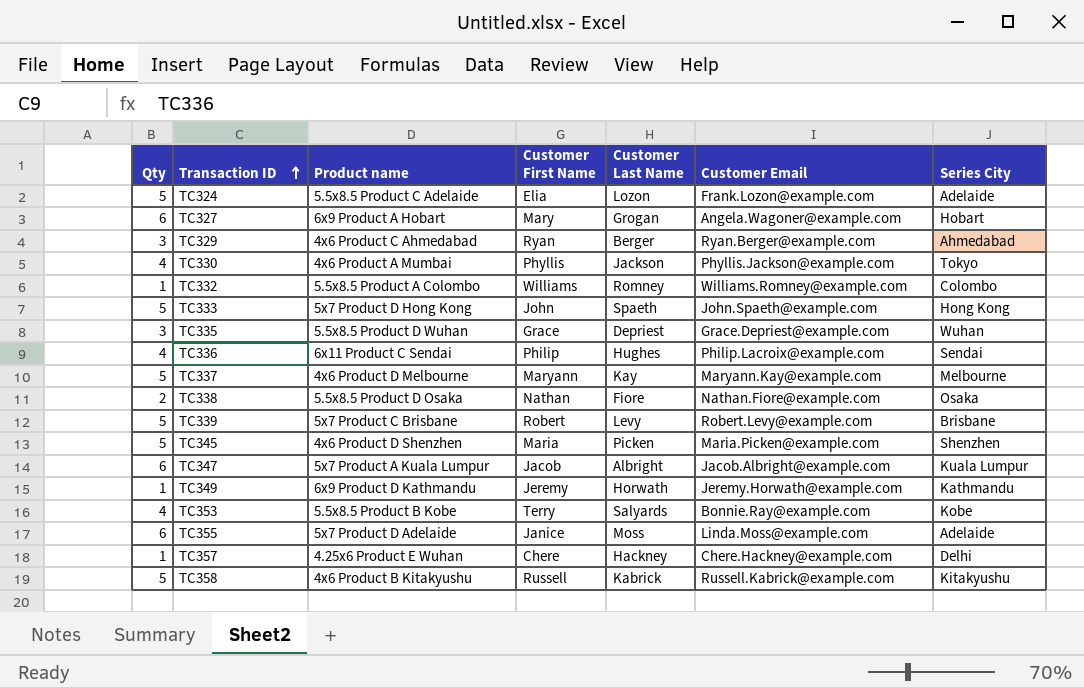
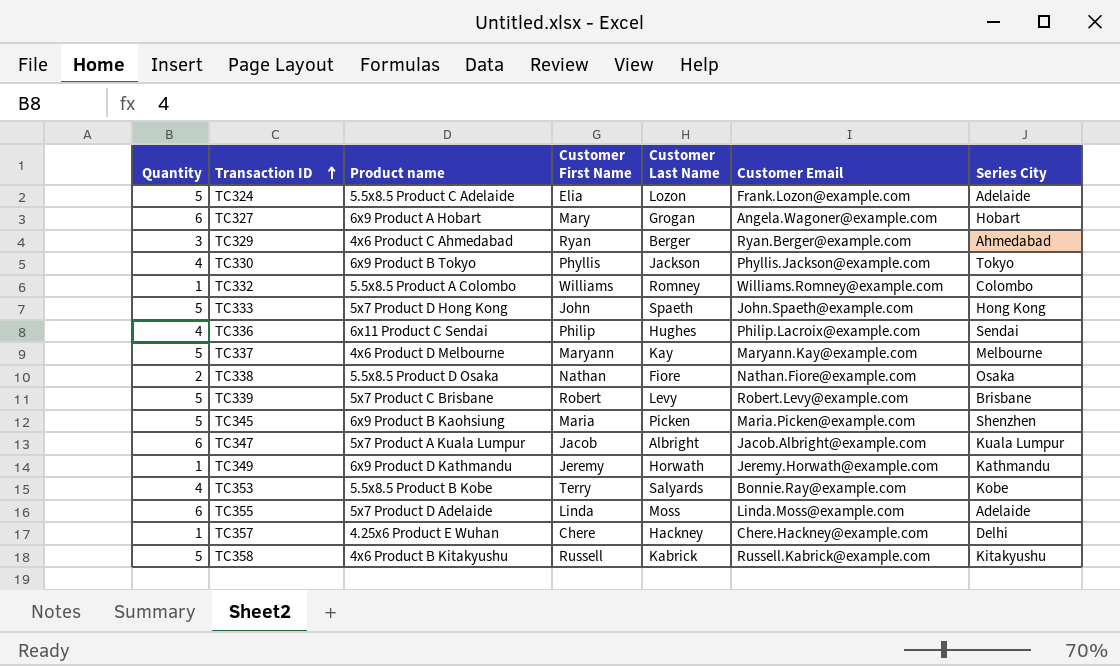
column name: Qty -> Quantity
row TC335: 3 | 5.5x8.5 Product D Wuhan | Grace | Depriest | Grace.Depriest@example.com | Wuhan -> none
TC330 | Product name: 4x6 Product A Mumbai -> 6x9 Product B Tokyo
TC345 | Product name: 4x6 Product D Shenzhen -> 6x9 Product B Kaohsiung
TC355 | Customer First Name: Janice -> Linda

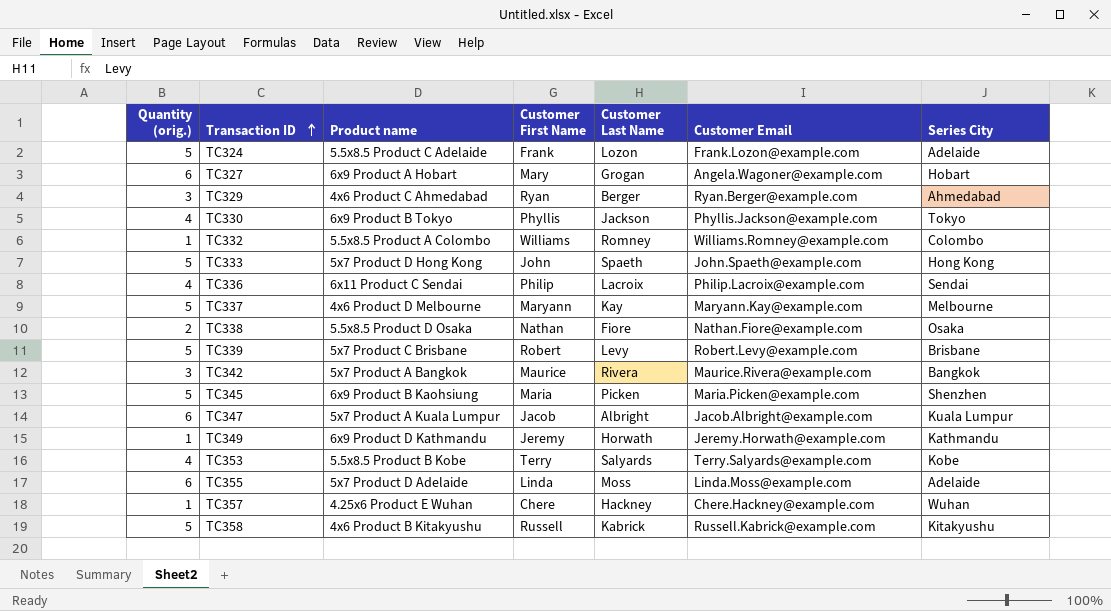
column name: Quantity -> Quantity (orig.)
TC324 | Customer First Name: Elia -> Frank
TC336 | Customer Last Name: Hughes -> Lacroix
row TC342: none -> 3 | 5x7 Product A Bangkok | Maurice | Rivera | Maurice.Rivera@example.com | Bangkok
TC353 | Customer Email: Bonnie.Ray@example.com -> Terry.Salyards@example.com
TC357 | Series City: Delhi -> Wuhan

